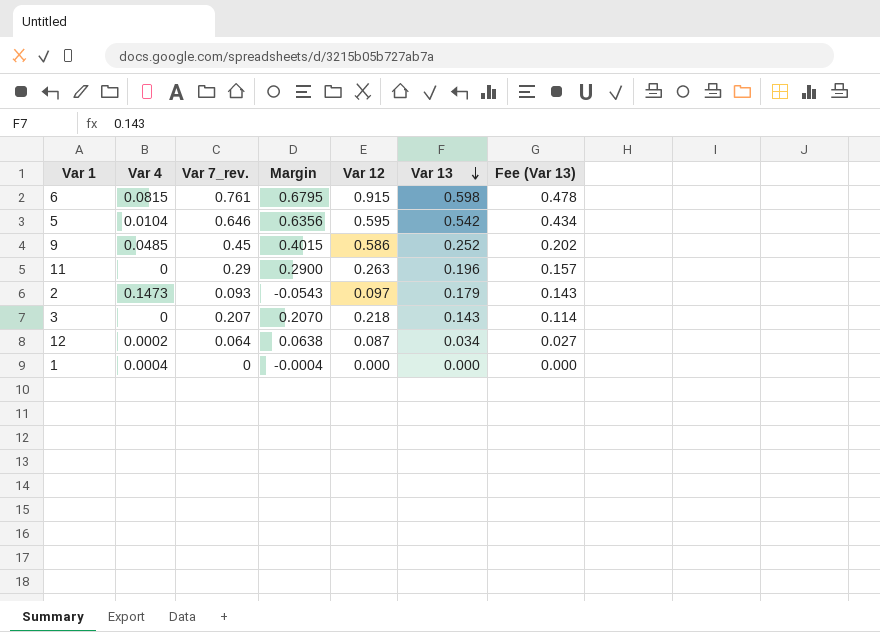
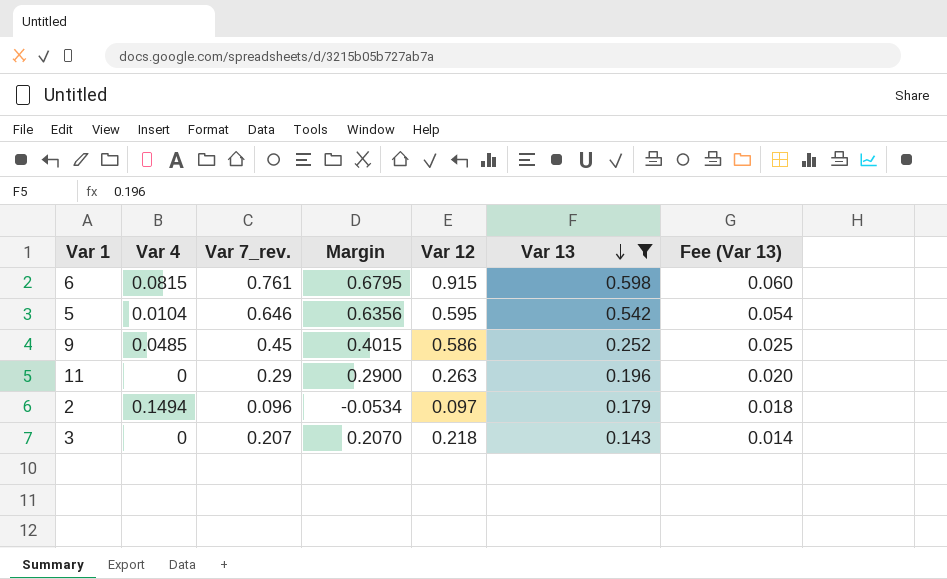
filter: none -> Var 13 >= 0.143
column Fee (Var 13) | formula: [Var 13] * 0.8 -> [Var 13] * 0.1
2 | Var 4: 0.1473 -> 0.1494
2 | Var 7_rev.: 0.093 -> 0.096
2 | Margin: -0.0543 -> -0.0534

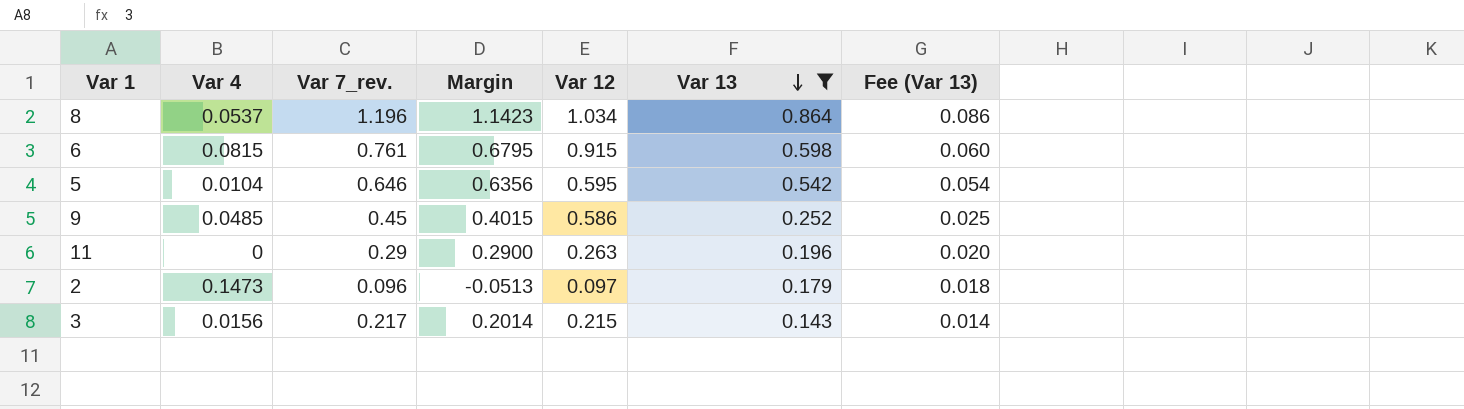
row 8: none -> 0.0537 | 1.196 | 1.1423 | 1.034 | 0.864 | 0.086
2 | Var 4: 0.1494 -> 0.1473
2 | Margin: -0.0534 -> -0.0513
3 | Var 4: 0 -> 0.0156
3 | Var 7_rev.: 0.207 -> 0.217
3 | Margin: 0.2070 -> 0.2014
3 | Var 12: 0.218 -> 0.215

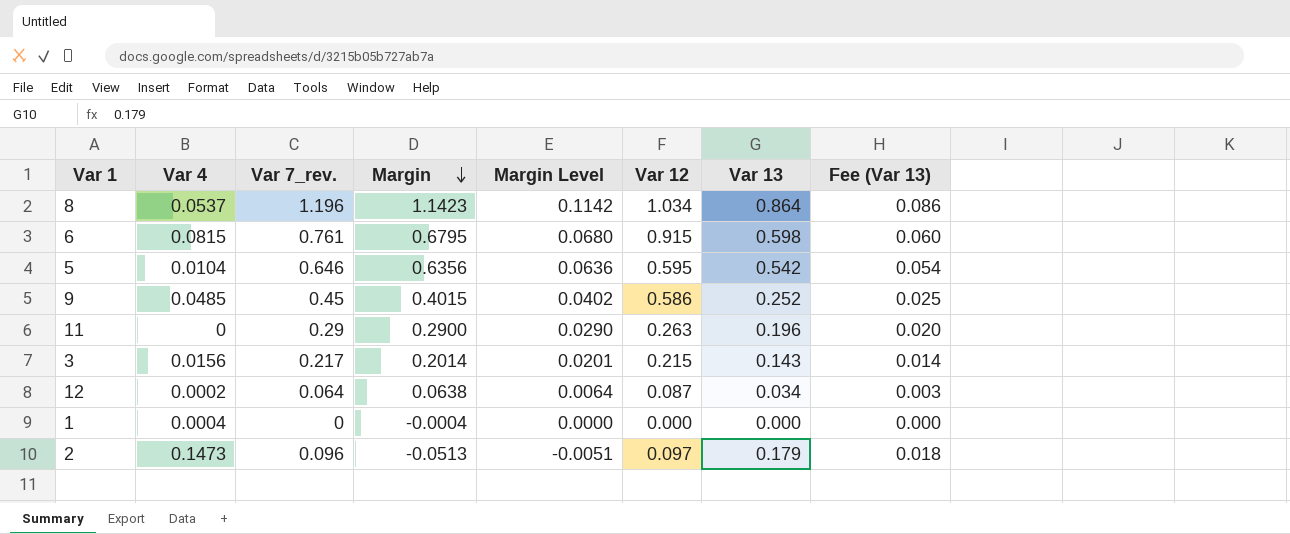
filter: Var 13 >= 0.143 -> none
row order: Var 13 descending -> Margin descending
column Margin Level | formula: none -> [Margin] * 0.1

